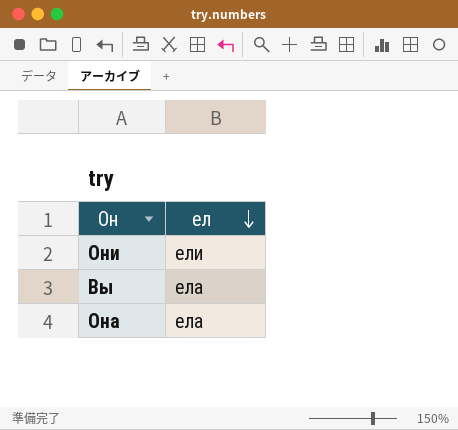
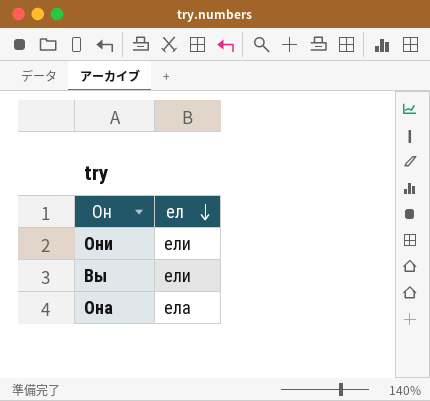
Вы | ел: ела -> ели

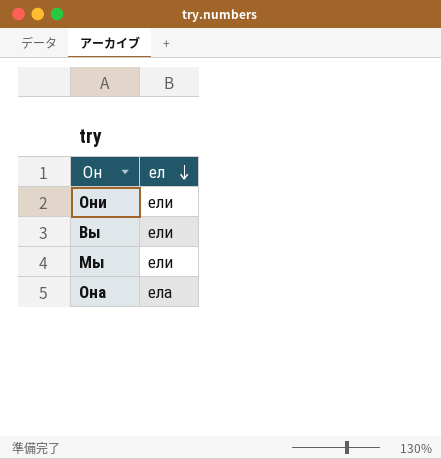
row Мы: none -> ели

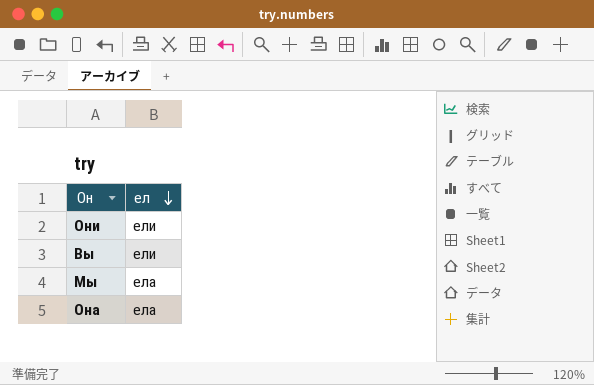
Мы | ел: ели -> ела

